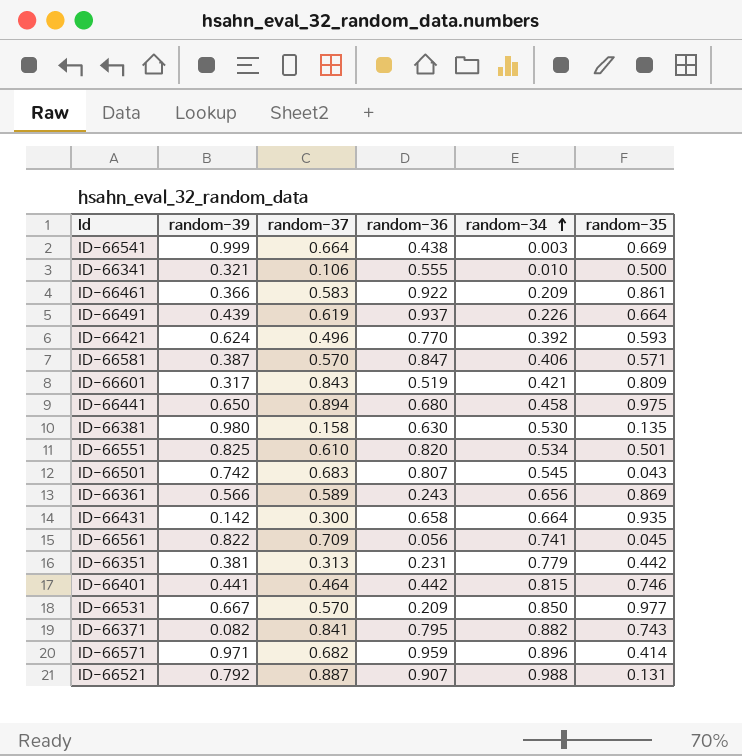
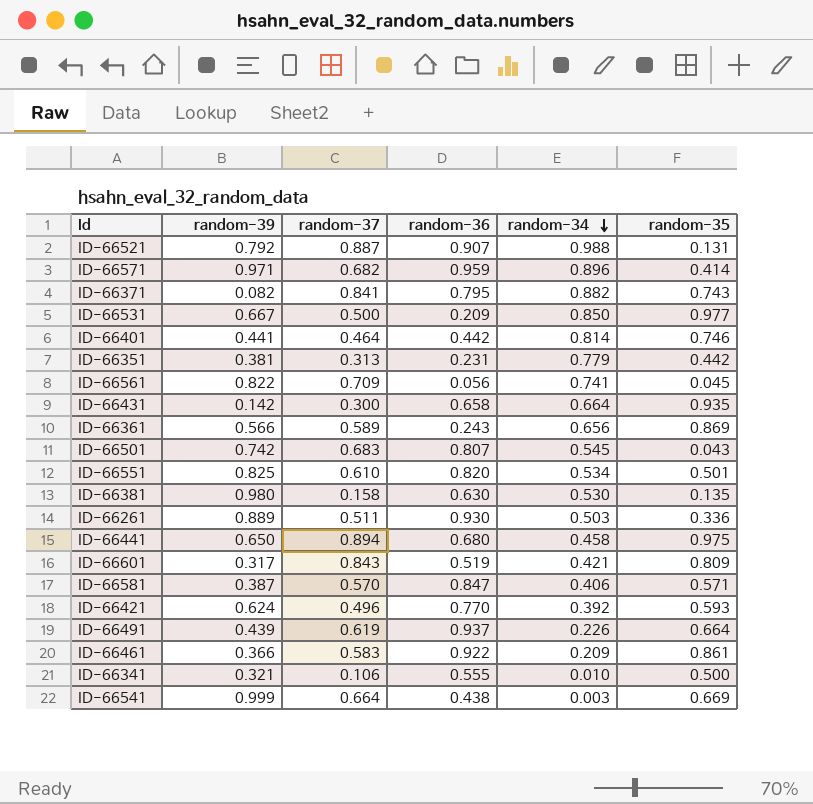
row order: random-34 ascending -> random-34 descending
ID-66531 | random-37: 0.570 -> 0.500
ID-66401 | random-34: 0.815 -> 0.814
row ID-66261: none -> 0.889 | 0.511 | 0.930 | 0.503 | 0.336

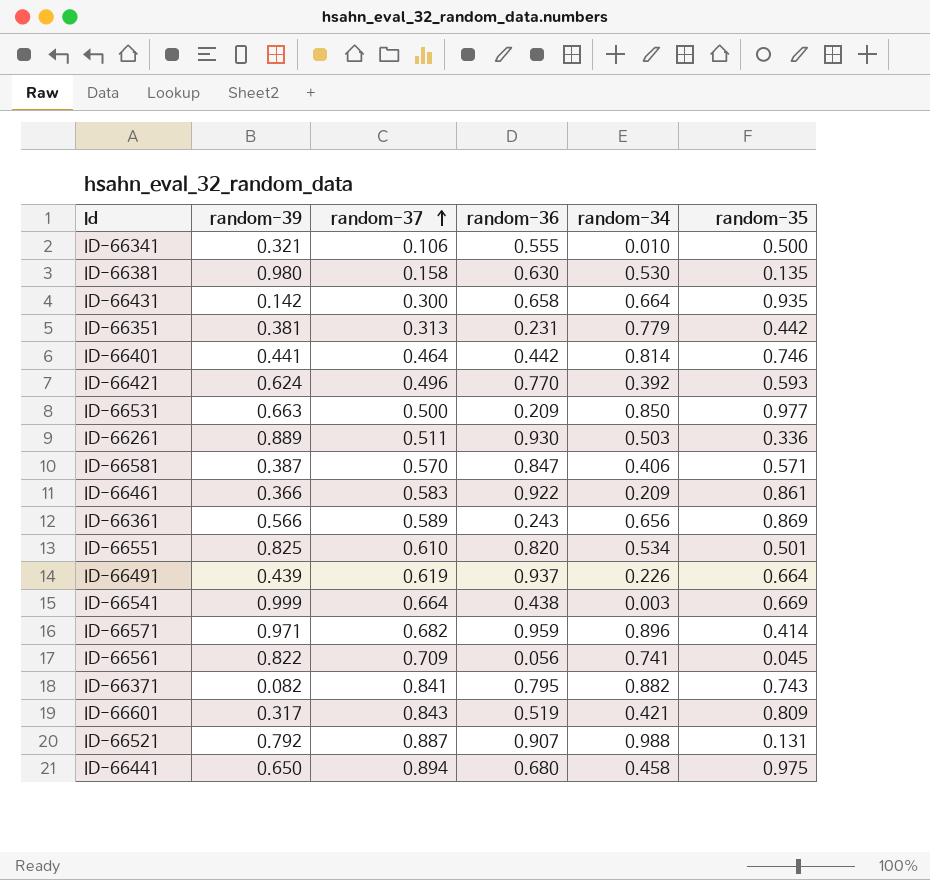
row order: random-34 descending -> random-37 ascending
row ID-66501: 0.742 | 0.683 | 0.807 | 0.545 | 0.043 -> none
ID-66531 | random-39: 0.667 -> 0.663

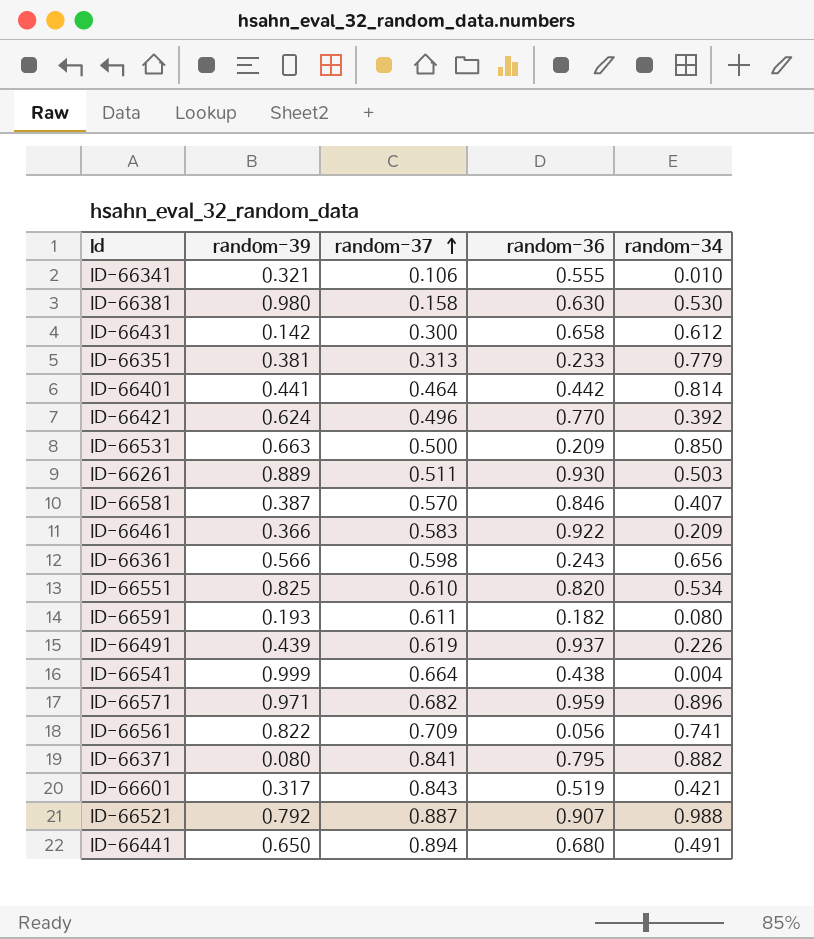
column random-35 | position: 6 -> none
ID-66431 | random-34: 0.664 -> 0.612
ID-66351 | random-36: 0.231 -> 0.233
ID-66581 | random-36: 0.847 -> 0.846
ID-66581 | random-34: 0.406 -> 0.407
ID-66361 | random-37: 0.589 -> 0.598
row ID-66591: none -> 0.193 | 0.611 | 0.182 | 0.080
ID-66541 | random-34: 0.003 -> 0.004
ID-66371 | random-39: 0.082 -> 0.080
ID-66441 | random-34: 0.458 -> 0.491

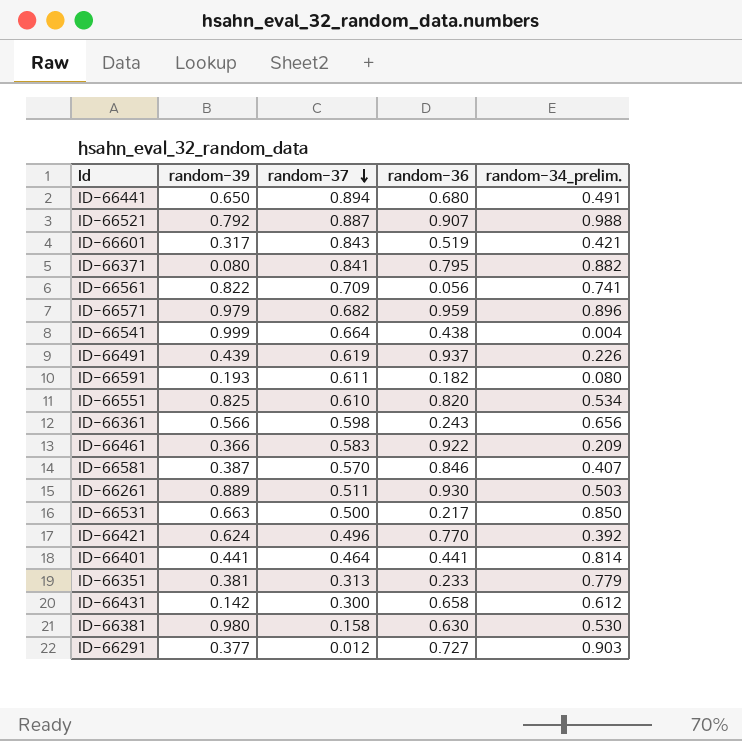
row order: random-37 ascending -> random-37 descending
column name: random-34 -> random-34_prelim.
row ID-66341: 0.321 | 0.106 | 0.555 | 0.010 -> none
ID-66571 | random-39: 0.971 -> 0.979
ID-66531 | random-36: 0.209 -> 0.217
ID-66401 | random-36: 0.442 -> 0.441
row ID-66291: none -> 0.377 | 0.012 | 0.727 | 0.903

